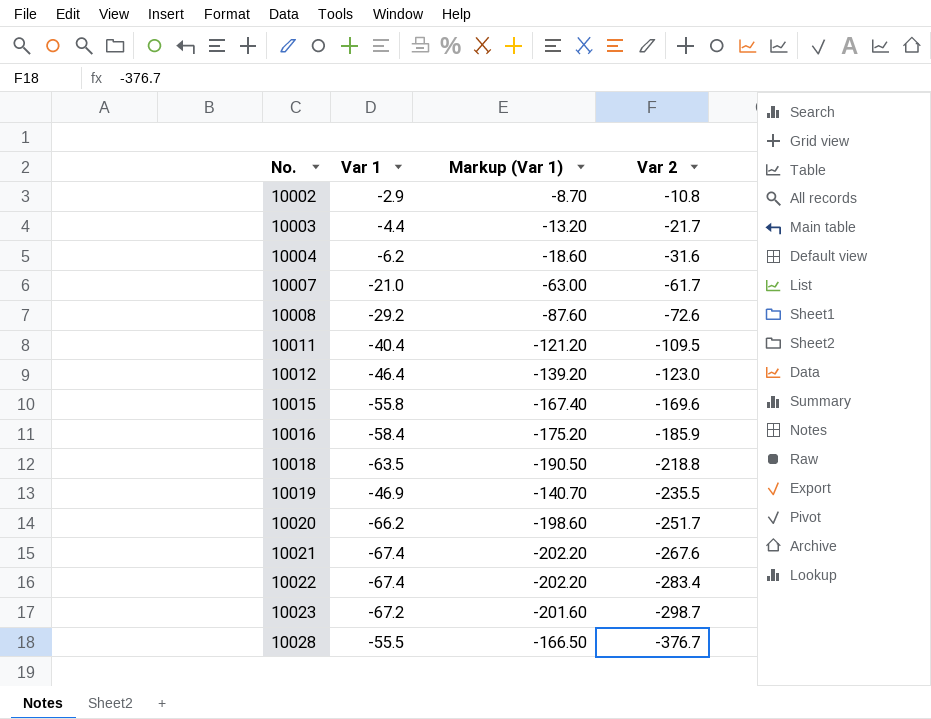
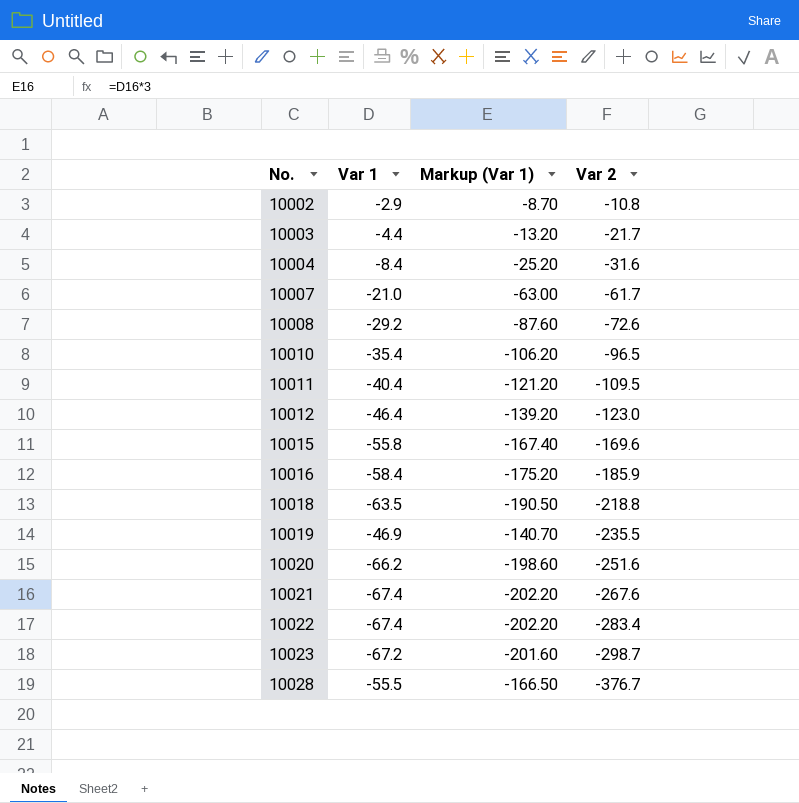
10004 | Var 1: -6.2 -> -8.4
10004 | Markup (Var 1): -18.60 -> -25.20
row 10010: none -> -35.4 | -106.20 | -96.5
10020 | Var 2: -251.7 -> -251.6

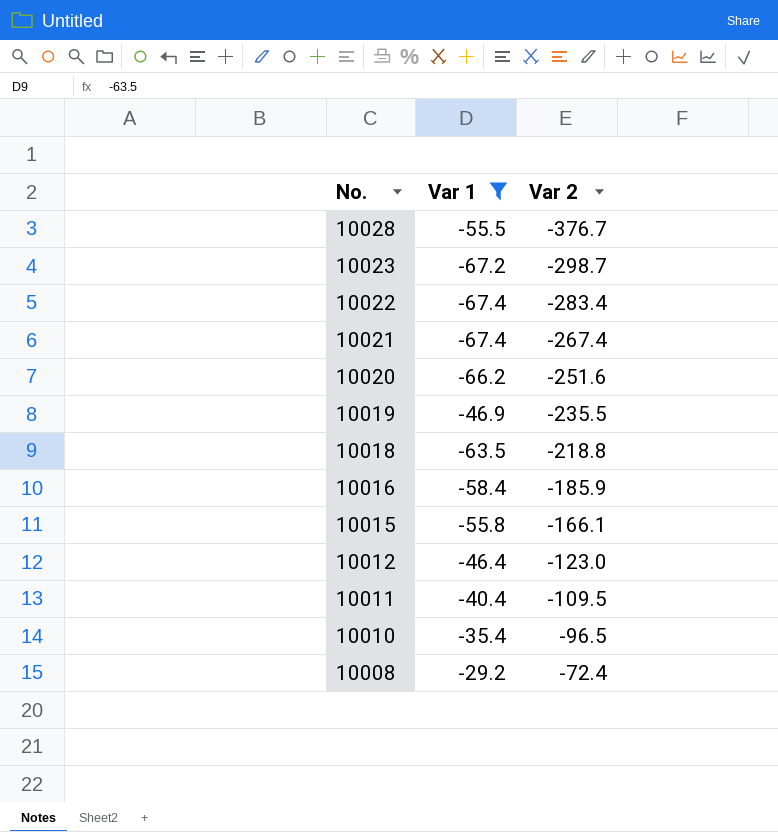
filter: none -> Var 1 <= -29.2
row order: No. ascending -> No. descending
column Markup (Var 1) | formula: [Var 1] * 3 -> none
10021 | Var 2: -267.6 -> -267.4
10015 | Var 2: -169.6 -> -166.1
10008 | Var 2: -72.6 -> -72.4

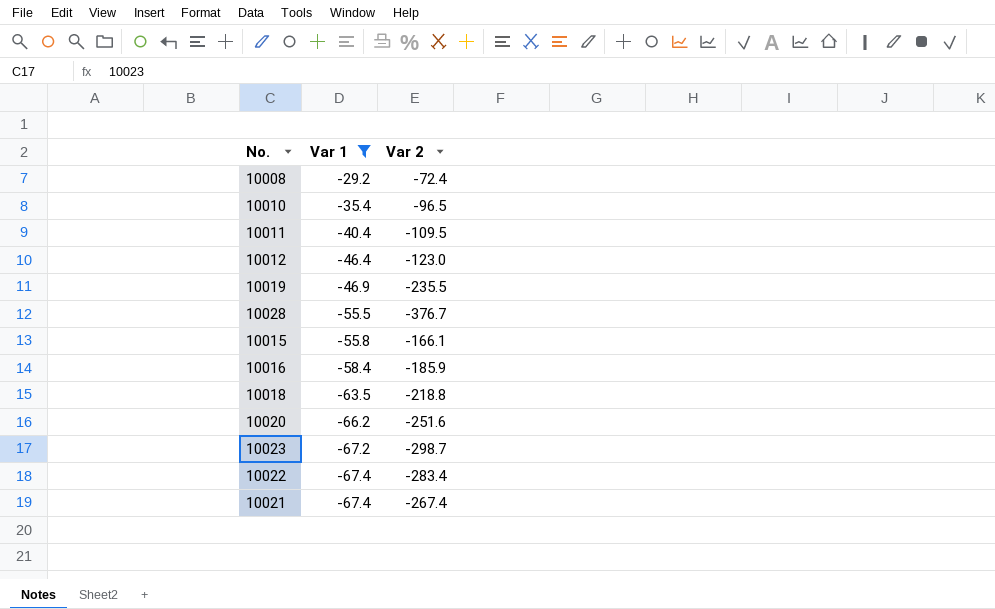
row order: No. descending -> Var 1 descending

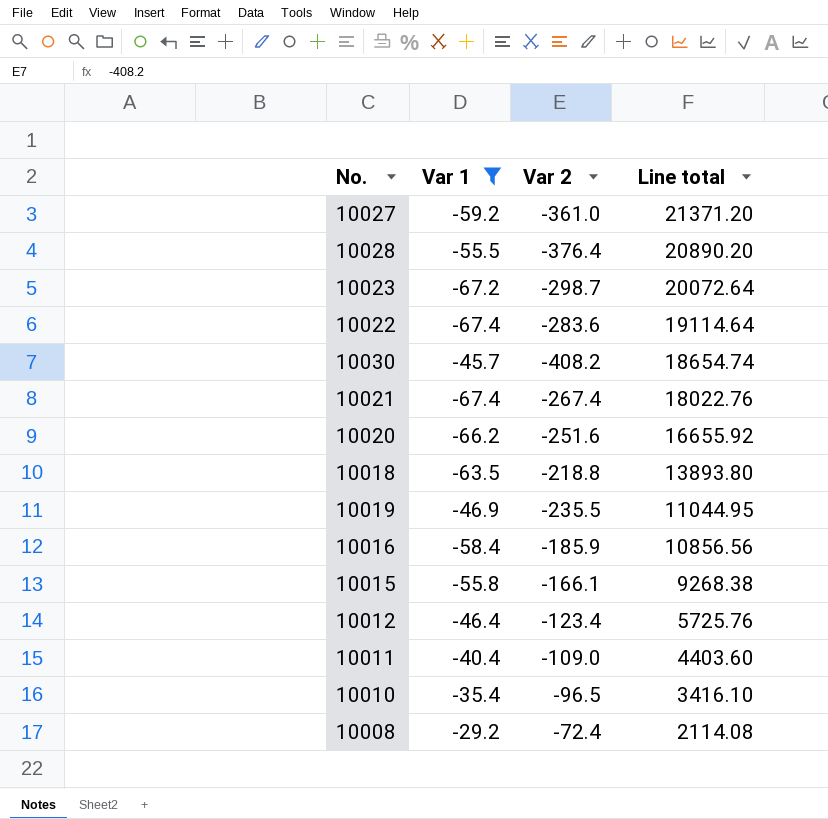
row order: Var 1 descending -> Line total descending
column Line total | formula: none -> [Var 1] * [Var 2]
row 10027: none -> -59.2 | -361.0 | 21371.20
10028 | Var 2: -376.7 -> -376.4
10022 | Var 2: -283.4 -> -283.6
row 10030: none -> -45.7 | -408.2 | 18654.74
10012 | Var 2: -123.0 -> -123.4
10011 | Var 2: -109.5 -> -109.0

